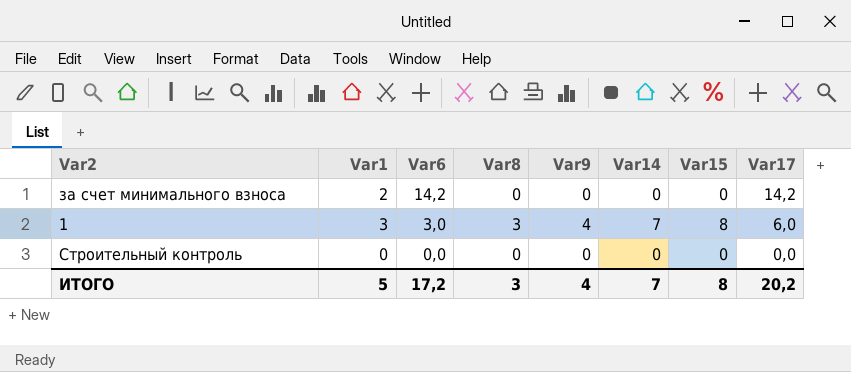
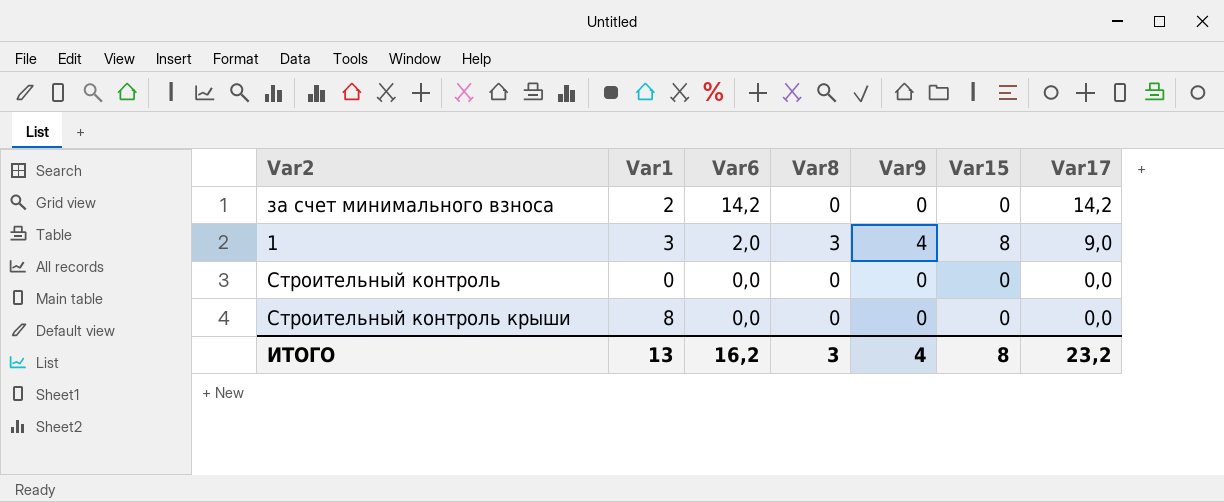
column Var14 | position: 6 -> none
1 | Var6: 3,0 -> 2,0
1 | Var17: 6,0 -> 9,0
row Строительный контроль крыши: none -> 8 | 0,0 | 0 | 0 | 0 | 0,0
ИТОГО | Var1: 5 -> 13
ИТОГО | Var6: 17,2 -> 16,2
ИТОГО | Var17: 20,2 -> 23,2

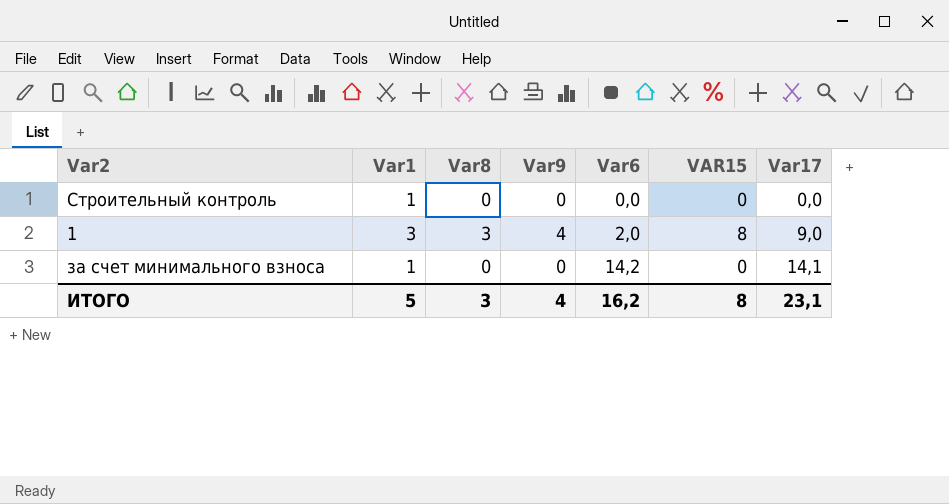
row order: Var6 descending -> Var6 ascending
column Var6 | position: 3 -> 5
column name: Var15 -> VAR15
row Строительный контроль крыши: 8 | 0,0 | 0 | 0 | 0 | 0,0 -> none
Строительный контроль | Var1: 0 -> 1
за счет минимального взноса | Var1: 2 -> 1
за счет минимального взноса | Var17: 14,2 -> 14,1
ИТОГО | Var1: 13 -> 5
ИТОГО | Var17: 23,2 -> 23,1

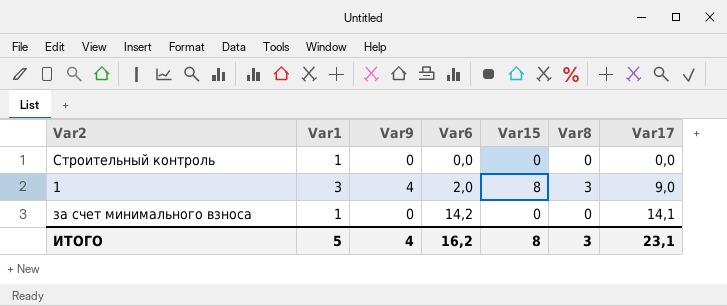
column name: VAR15 -> Var15
column Var8 | position: 3 -> 6

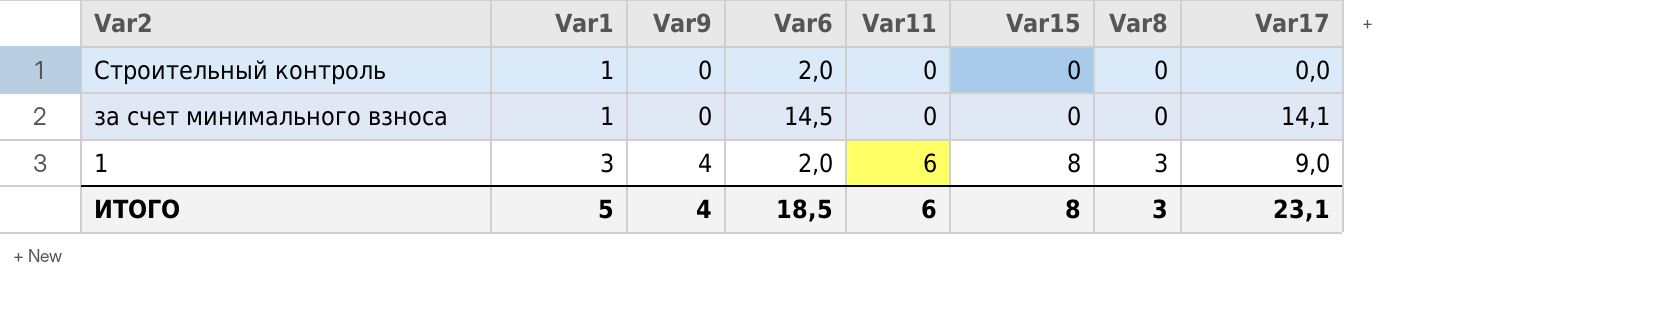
row order: Var6 ascending -> Var2 descending
column Var11 | position: none -> 5
Строительный контроль | Var6: 0,0 -> 2,0
за счет минимального взноса | Var6: 14,2 -> 14,5
ИТОГО | Var6: 16,2 -> 18,5

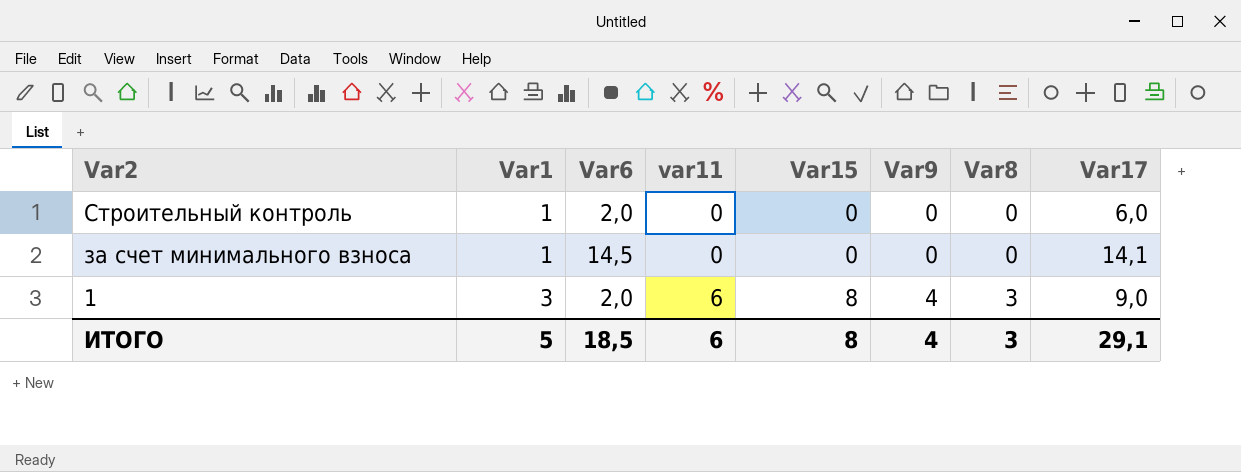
column name: Var11 -> var11
column Var9 | position: 3 -> 6
Строительный контроль | Var17: 0,0 -> 6,0
ИТОГО | Var17: 23,1 -> 29,1

